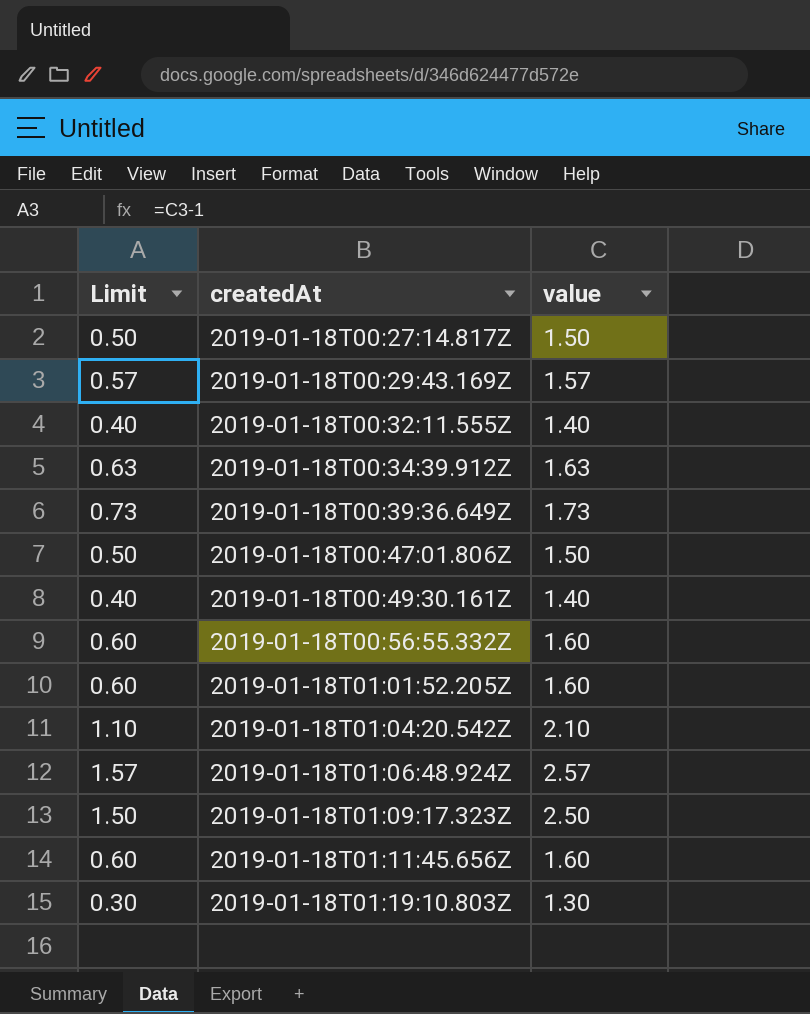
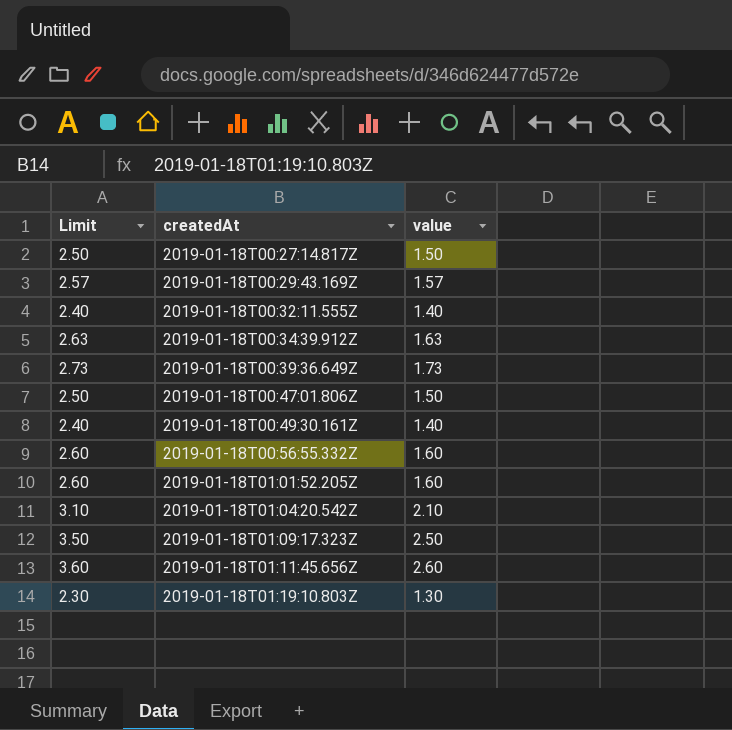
column Limit | formula: [value] - 1 -> [value] + 1
row 2019-01-18T01:06:48.924Z: 1.57 | 2.57 -> none
2019-01-18T01:11:45.656Z | value: 1.60 -> 2.60

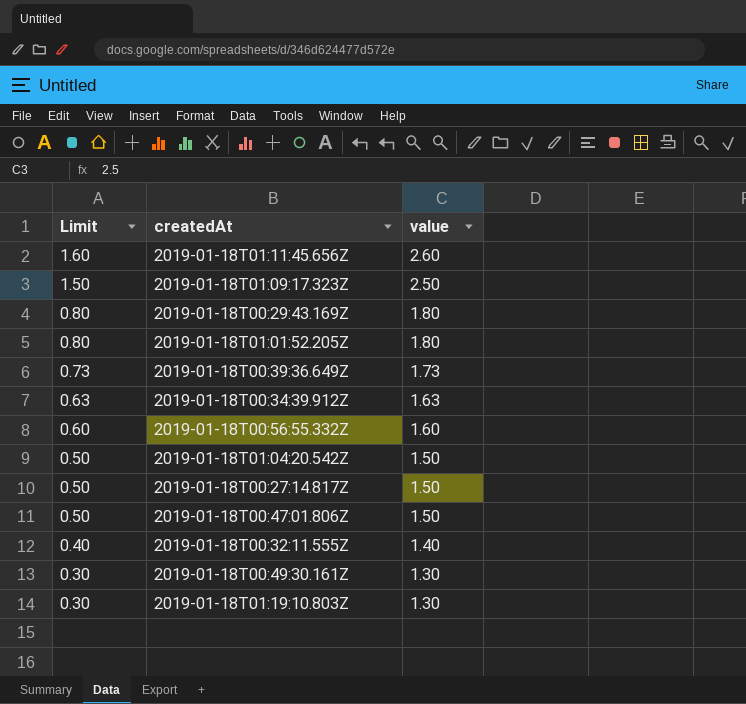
row order: createdAt ascending -> Limit descending
column Limit | formula: [value] + 1 -> [value] - 1
2019-01-18T00:29:43.169Z | value: 1.57 -> 1.80
2019-01-18T01:01:52.205Z | value: 1.60 -> 1.80
2019-01-18T01:04:20.542Z | value: 2.10 -> 1.50
2019-01-18T00:49:30.161Z | value: 1.40 -> 1.30

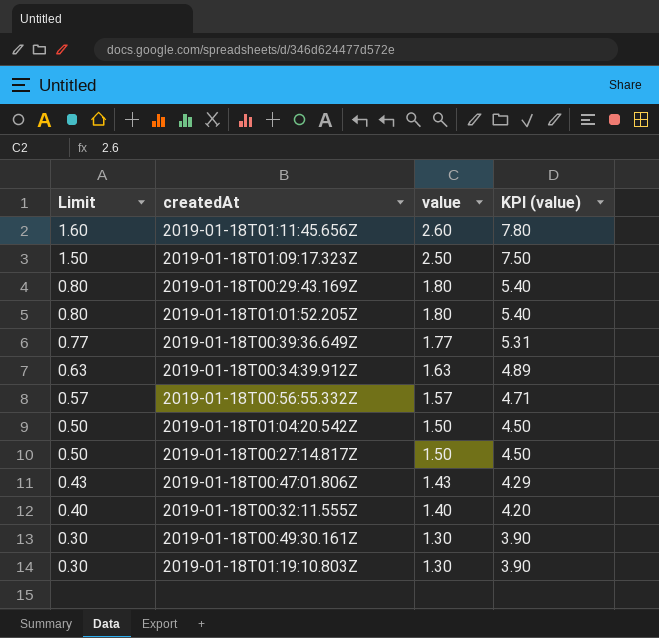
column KPI (value) | formula: none -> [value] * 3
2019-01-18T00:39:36.649Z | Limit: 0.73 -> 0.77
2019-01-18T00:39:36.649Z | value: 1.73 -> 1.77
2019-01-18T00:56:55.332Z | Limit: 0.60 -> 0.57
2019-01-18T00:56:55.332Z | value: 1.60 -> 1.57
2019-01-18T00:47:01.806Z | Limit: 0.50 -> 0.43
2019-01-18T00:47:01.806Z | value: 1.50 -> 1.43

